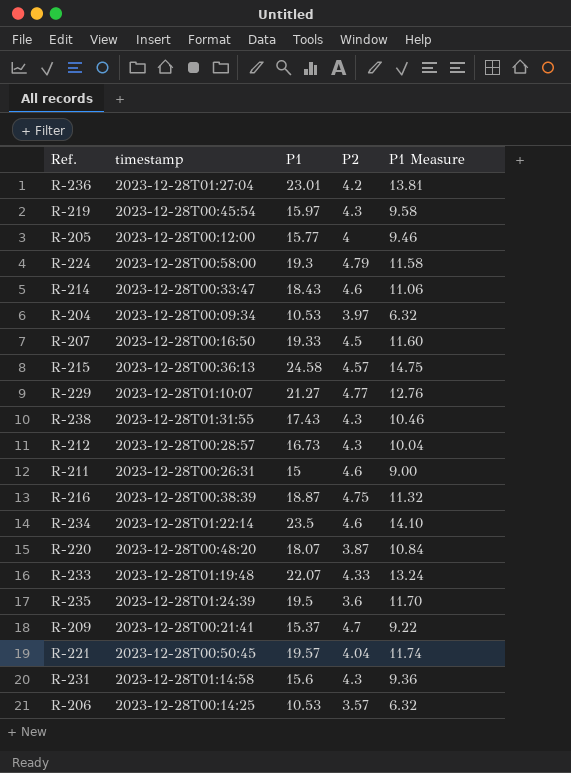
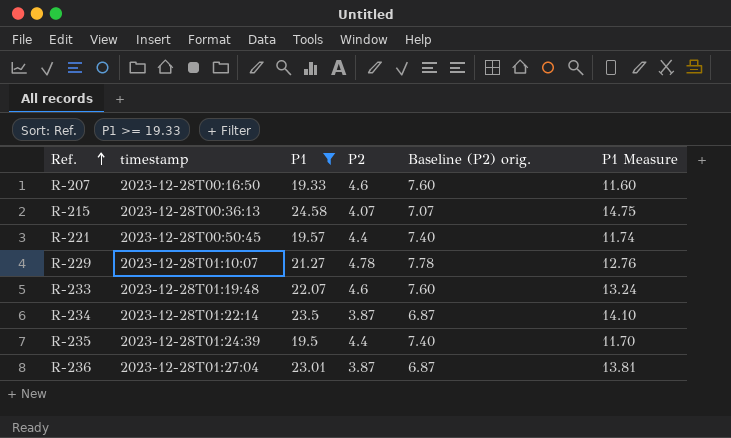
filter: none -> P1 >= 19.33
row order: none -> Ref. ascending
column Baseline (P2) orig. | formula: none -> [P2] + 3
R-207 | P2: 4.5 -> 4.6
R-215 | P2: 4.57 -> 4.07
R-221 | P2: 4.04 -> 4.4
R-229 | P2: 4.77 -> 4.78
R-233 | P2: 4.33 -> 4.6
R-234 | P2: 4.6 -> 3.87
R-235 | P2: 3.6 -> 4.4
R-236 | P2: 4.2 -> 3.87

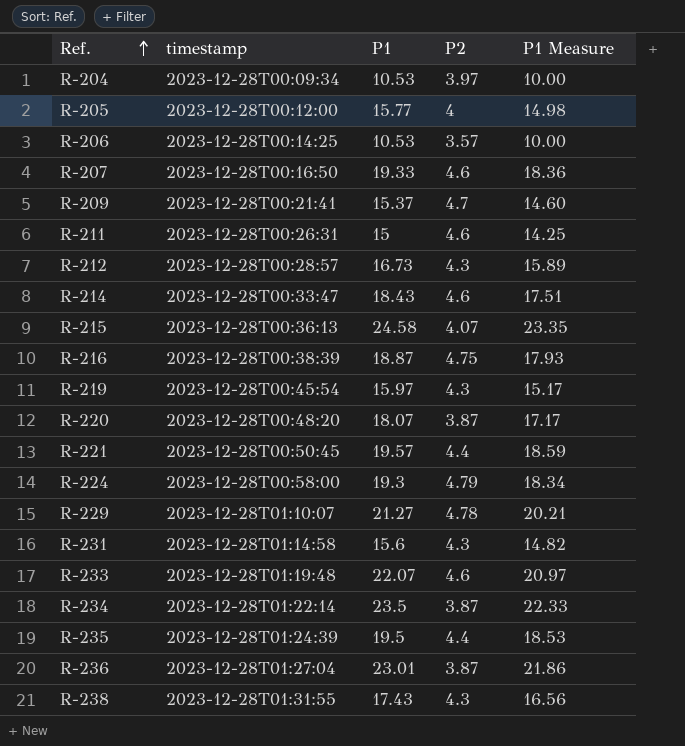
filter: P1 >= 19.33 -> none
column Baseline (P2) orig. | formula: [P2] + 3 -> none
column P1 Measure | formula: [P1] * 0.6 -> [P1] * 0.95

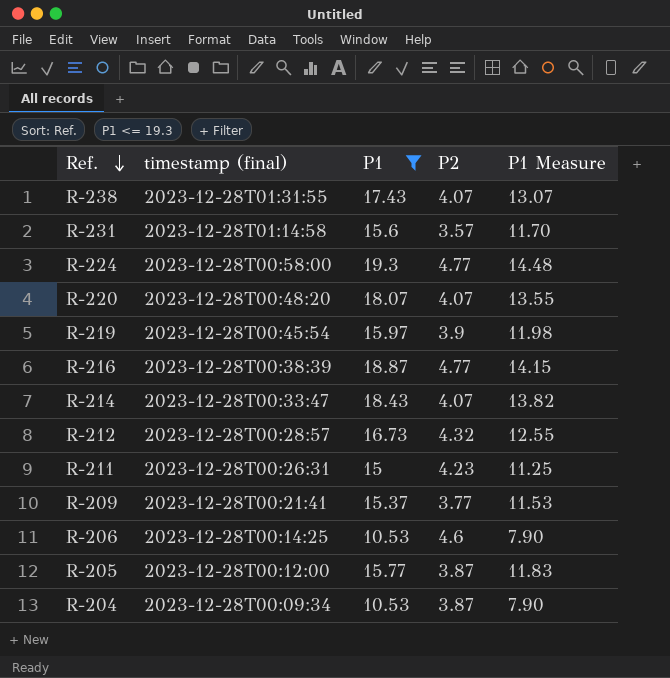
filter: none -> P1 <= 19.3
row order: Ref. ascending -> Ref. descending
column name: timestamp -> timestamp (final)
column P1 Measure | formula: [P1] * 0.95 -> [P1] * 0.75
R-238 | P2: 4.3 -> 4.07
R-231 | P2: 4.3 -> 3.57
R-224 | P2: 4.79 -> 4.77
R-220 | P2: 3.87 -> 4.07
R-219 | P2: 4.3 -> 3.9
R-216 | P2: 4.75 -> 4.77
R-214 | P2: 4.6 -> 4.07
R-212 | P2: 4.3 -> 4.32
R-211 | P2: 4.6 -> 4.23
R-209 | P2: 4.7 -> 3.77
R-206 | P2: 3.57 -> 4.6
R-205 | P2: 4 -> 3.87
R-204 | P2: 3.97 -> 3.87

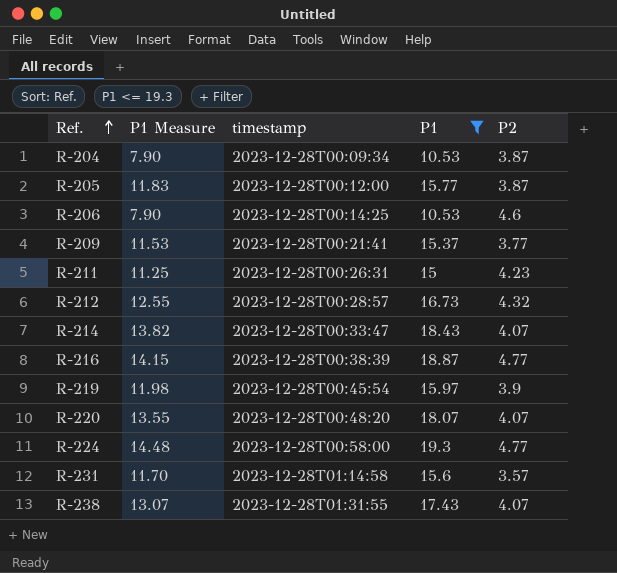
row order: Ref. descending -> Ref. ascending
column P1 Measure | position: 5 -> 2
column name: timestamp (final) -> timestamp

